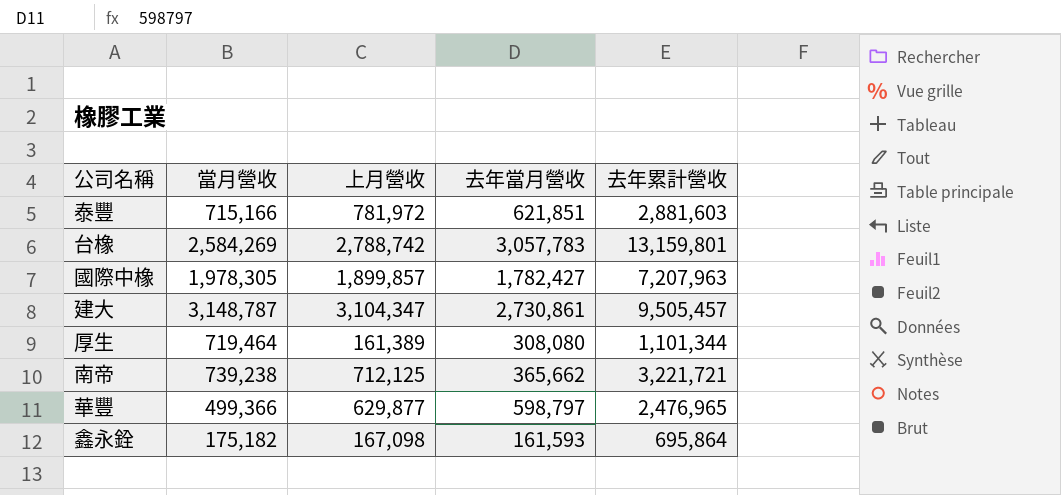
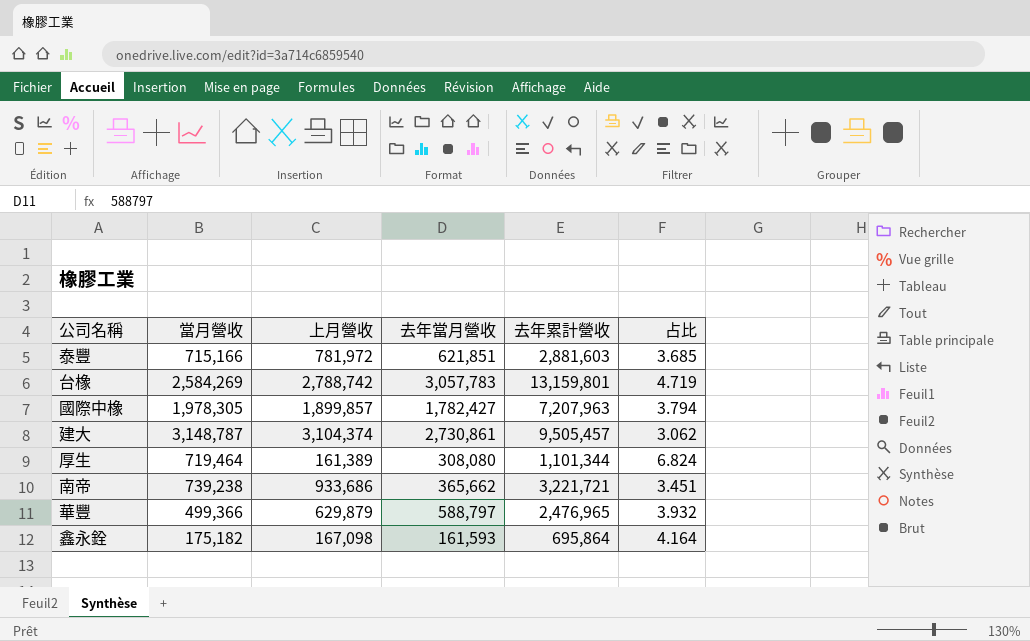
column 占比 | formula: none -> [去年累計營收] / [上月營收]
建大 | 上月營收: 3,104,347 -> 3,104,374
南帝 | 上月營收: 712,125 -> 933,686
華豐 | 上月營收: 629,877 -> 629,879
華豐 | 去年當月營收: 598,797 -> 588,797

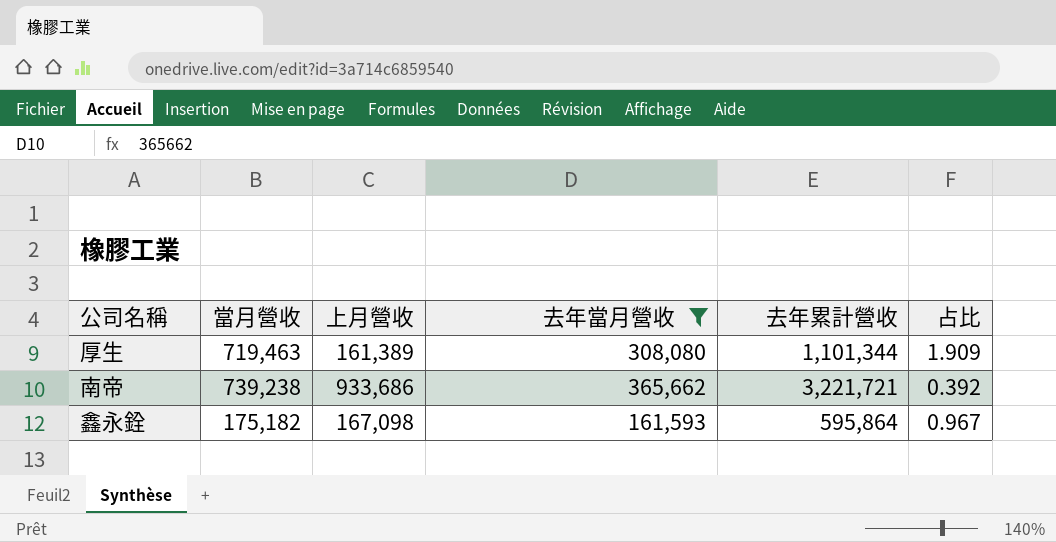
filter: none -> 去年當月營收 <= 365,662
column 占比 | formula: [去年累計營收] / [上月營收] -> [去年當月營收] / [上月營收]
厚生 | 當月營收: 719,464 -> 719,463
鑫永銓 | 去年累計營收: 695,864 -> 595,864

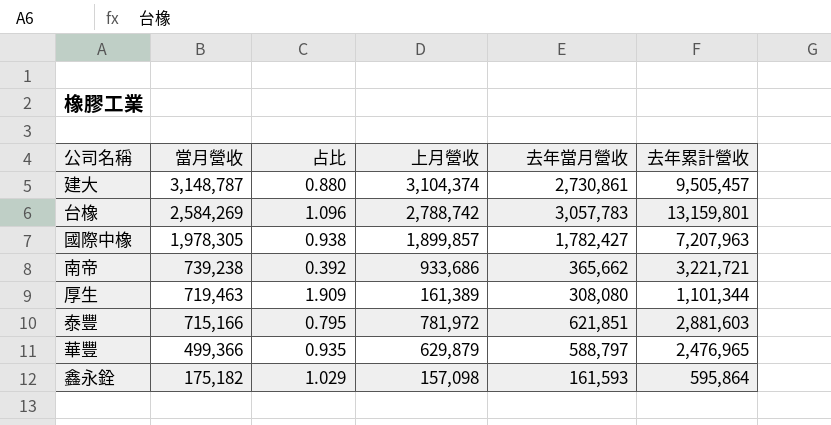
filter: 去年當月營收 <= 365,662 -> none
row order: none -> 當月營收 descending
column 占比 | position: 6 -> 3
鑫永銓 | 占比: 0.967 -> 1.029
鑫永銓 | 上月營收: 167,098 -> 157,098

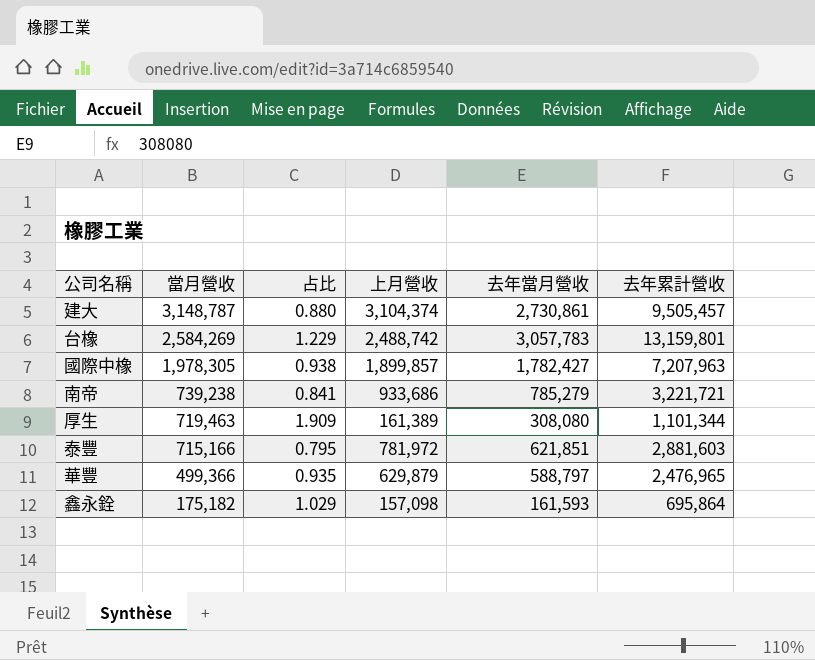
台橡 | 占比: 1.096 -> 1.229
台橡 | 上月營收: 2,788,742 -> 2,488,742
南帝 | 占比: 0.392 -> 0.841
南帝 | 去年當月營收: 365,662 -> 785,279
鑫永銓 | 去年累計營收: 595,864 -> 695,864

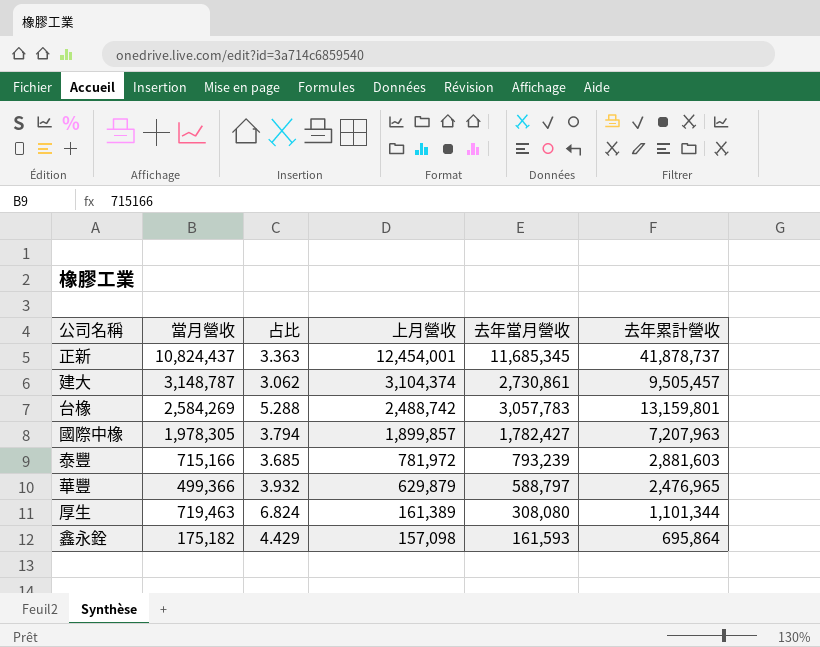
row order: 當月營收 descending -> 上月營收 descending
column 占比 | formula: [去年當月營收] / [上月營收] -> [去年累計營收] / [上月營收]
row 南帝: 739,238 | 0.841 | 933,686 | 785,279 | 3,221,721 -> none
row 正新: none -> 10,824,437 | 3.363 | 12,454,001 | 11,685,345 | 41,878,737
泰豐 | 去年當月營收: 621,851 -> 793,239

